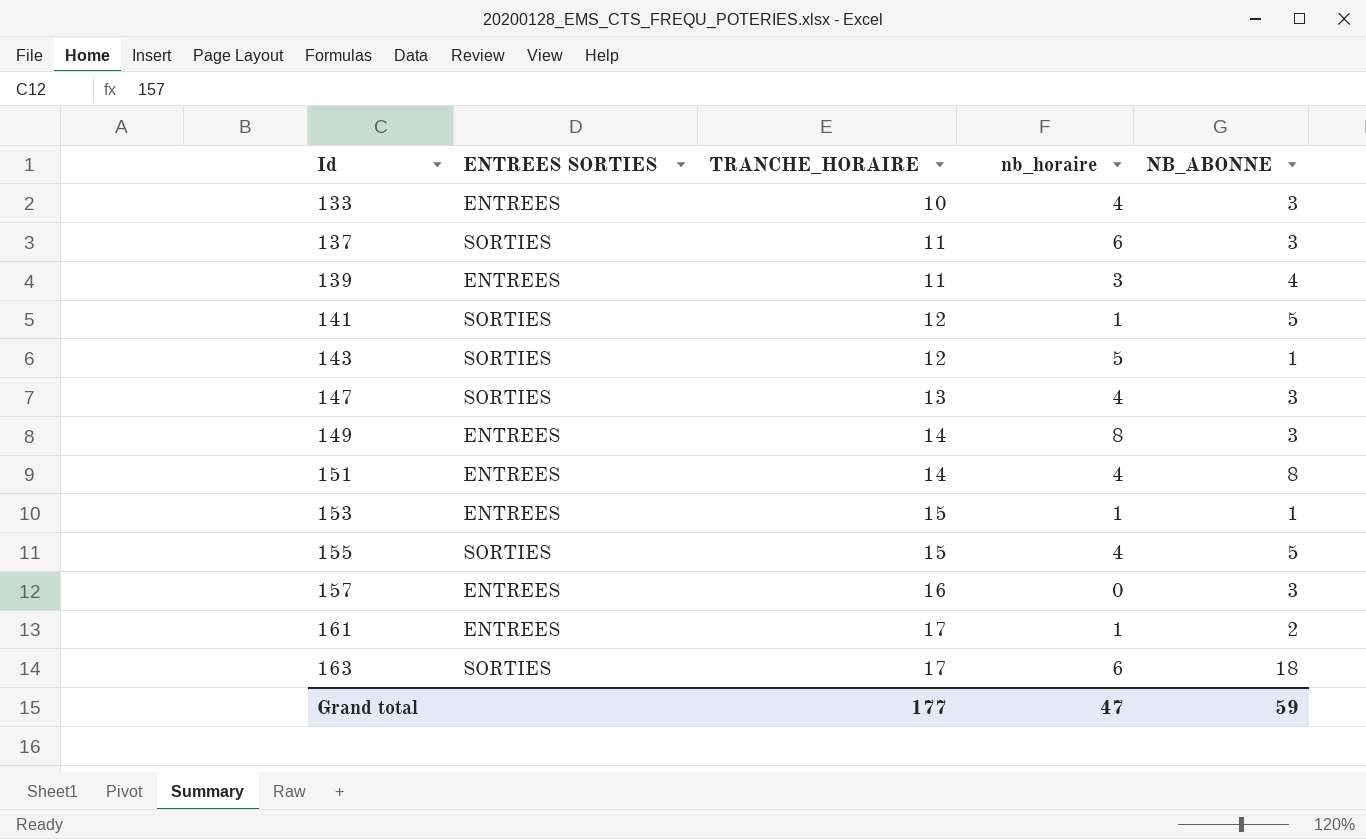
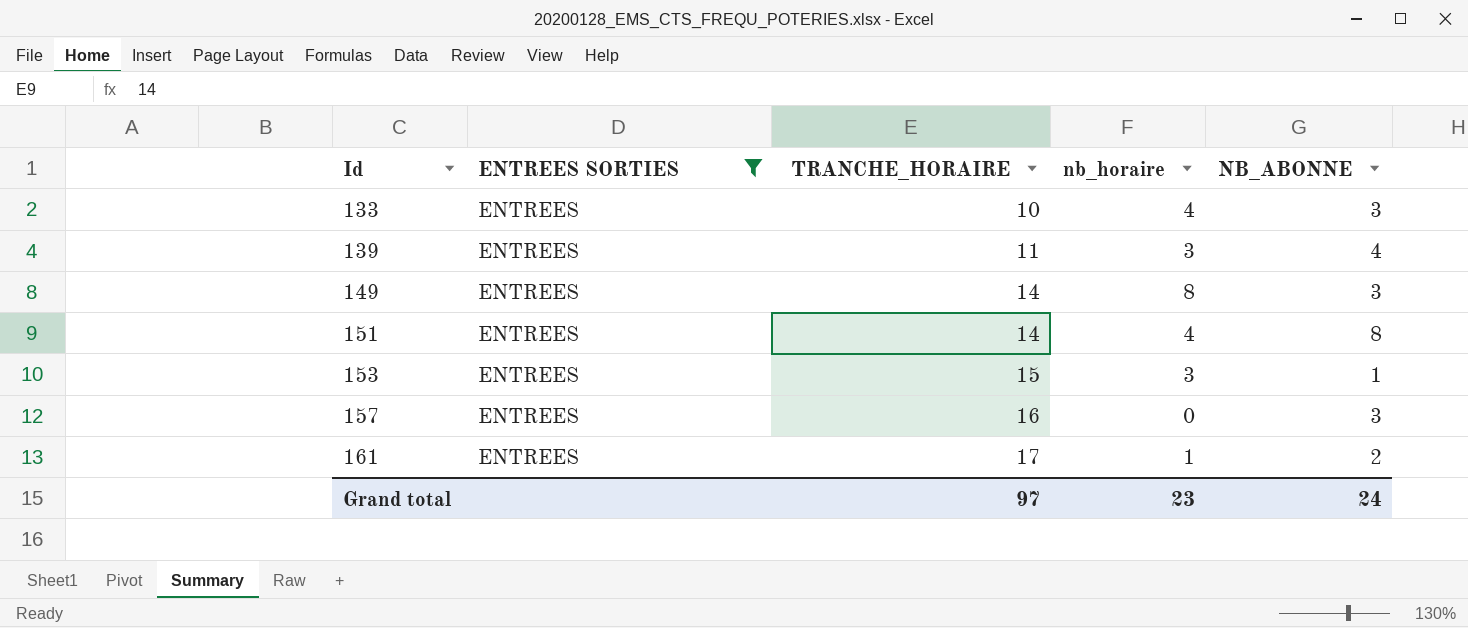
filter: none -> ENTREES SORTIES = ENTREES
153 | nb_horaire: 1 -> 3
Grand total | TRANCHE_HORAIRE: 177 -> 97
Grand total | nb_horaire: 47 -> 23
Grand total | NB_ABONNE: 59 -> 24

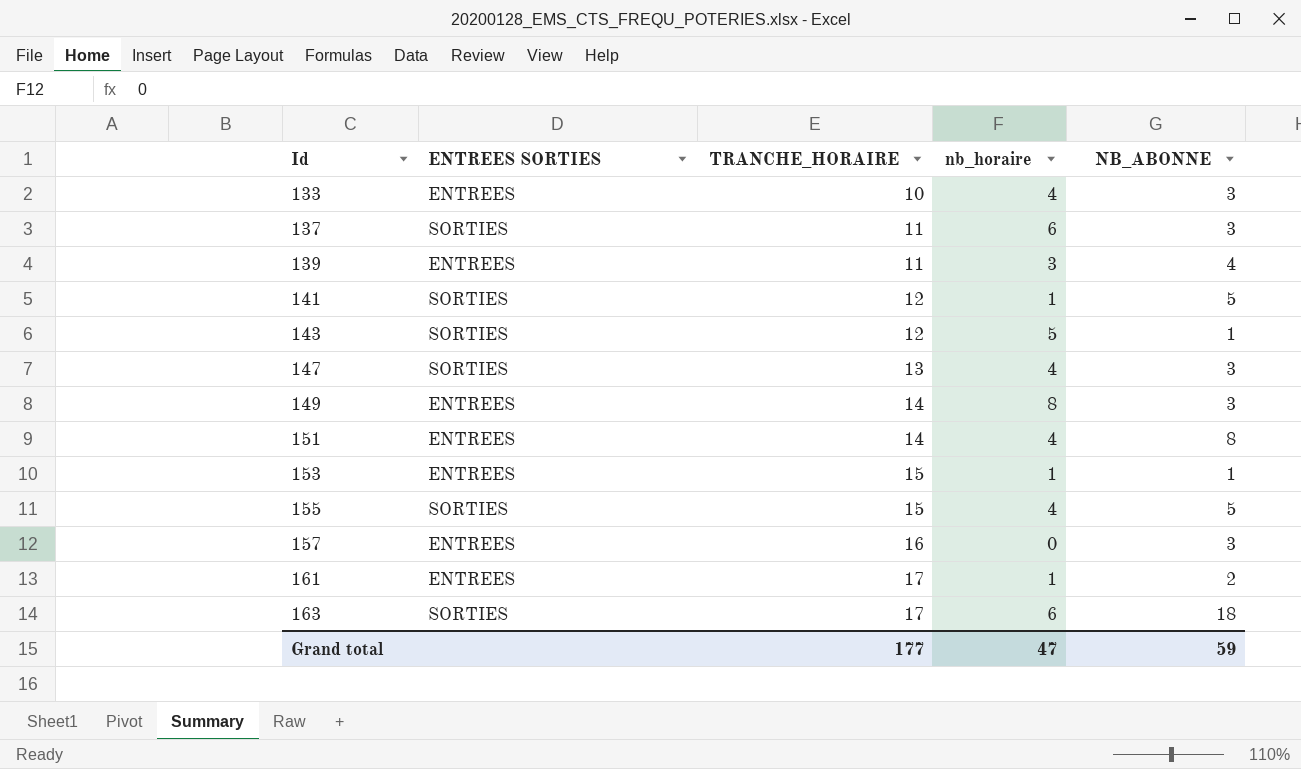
filter: ENTREES SORTIES = ENTREES -> none
153 | nb_horaire: 3 -> 1
Grand total | TRANCHE_HORAIRE: 97 -> 177
Grand total | nb_horaire: 23 -> 47
Grand total | NB_ABONNE: 24 -> 59

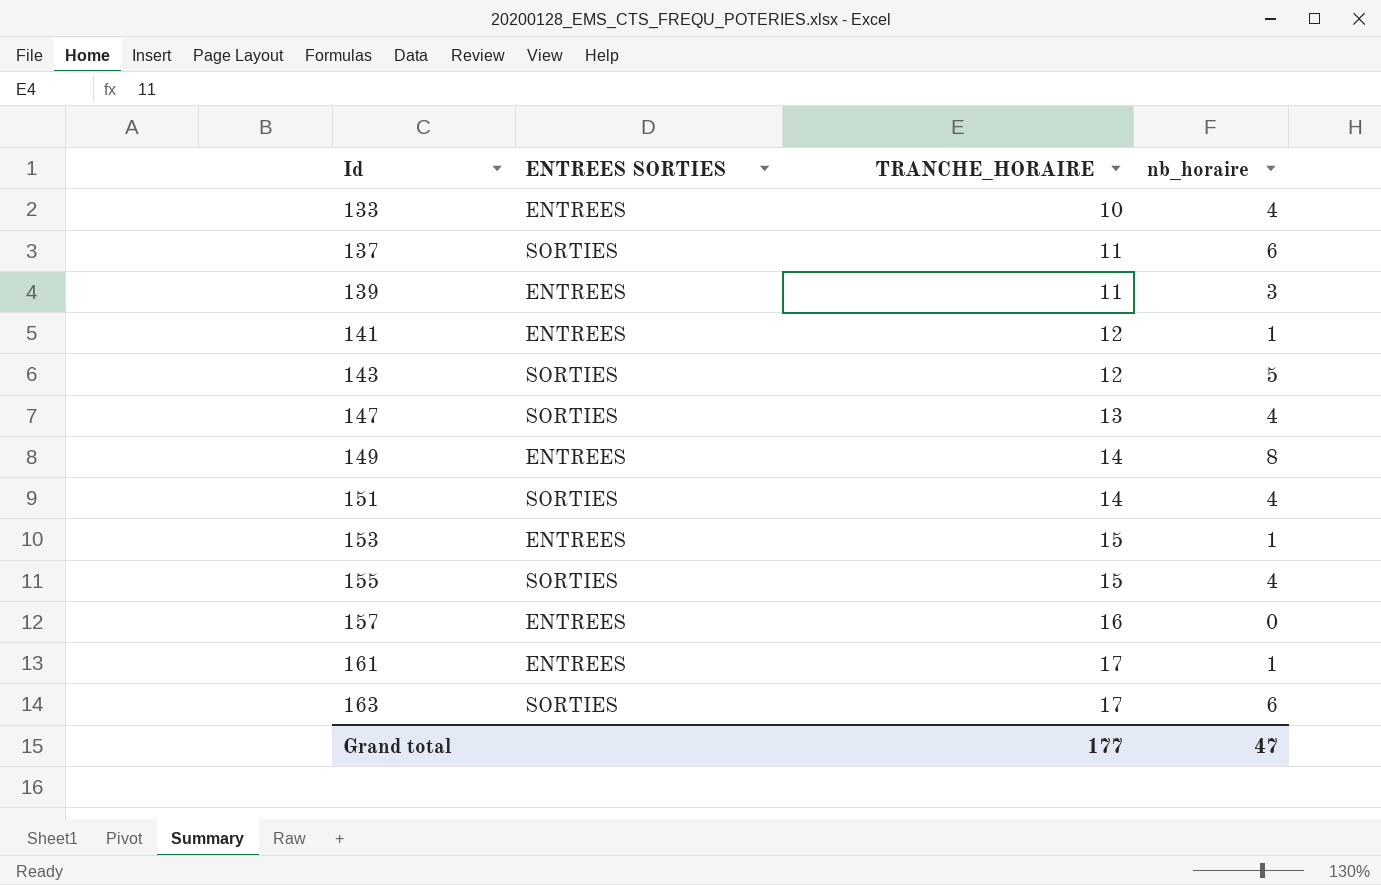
column NB_ABONNE | position: 5 -> none
141 | ENTREES SORTIES: SORTIES -> ENTREES
151 | ENTREES SORTIES: ENTREES -> SORTIES

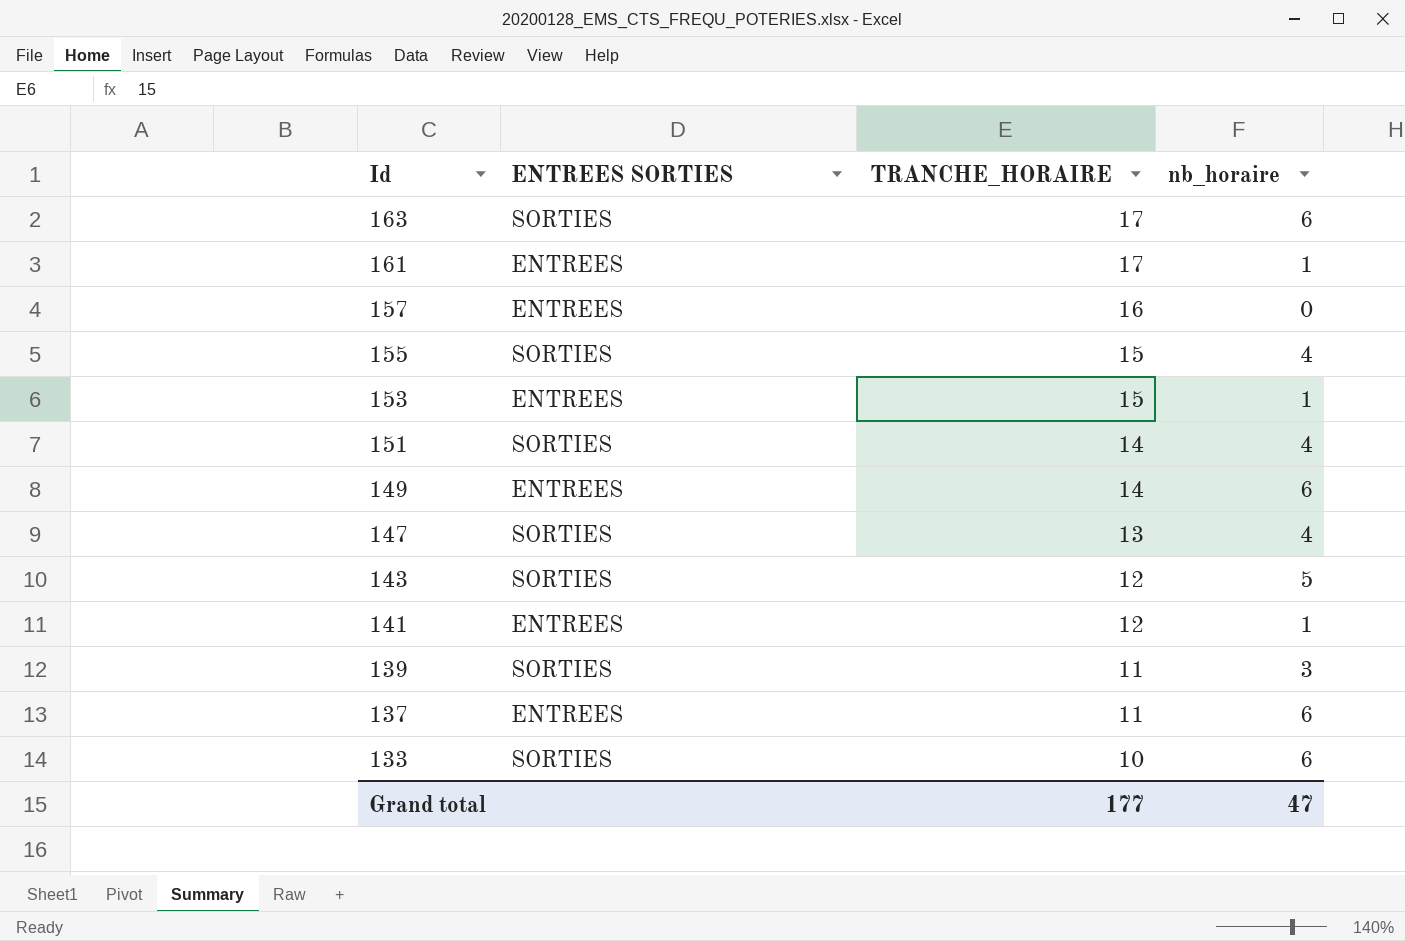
row order: Id ascending -> Id descending
149 | nb_horaire: 8 -> 6
139 | ENTREES SORTIES: ENTREES -> SORTIES
137 | ENTREES SORTIES: SORTIES -> ENTREES
133 | ENTREES SORTIES: ENTREES -> SORTIES
133 | nb_horaire: 4 -> 6

